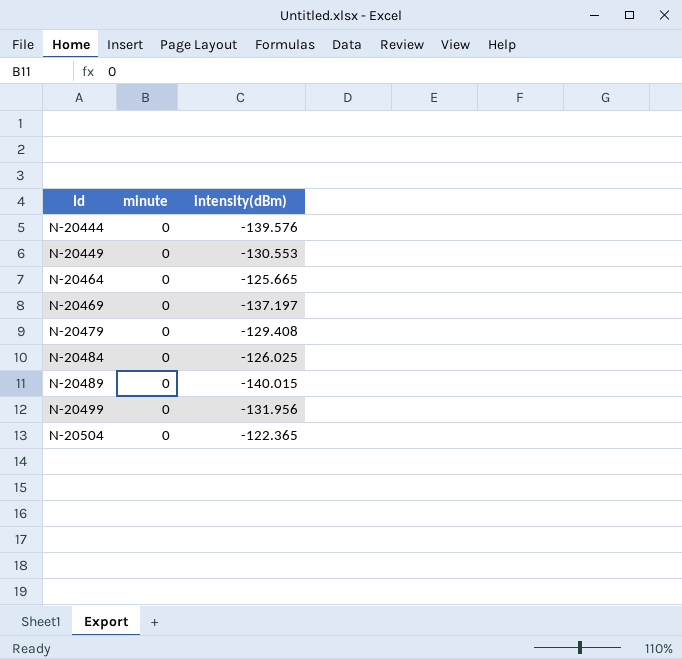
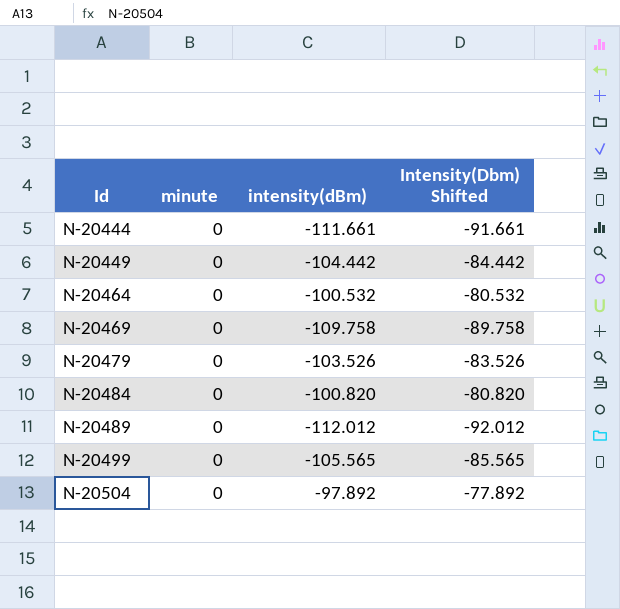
column Intensity(Dbm) Shifted | formula: none -> [intensity(dBm)] + 20
N-20444 | intensity(dBm): -139.576 -> -111.661
N-20449 | intensity(dBm): -130.553 -> -104.442
N-20464 | intensity(dBm): -125.665 -> -100.532
N-20469 | intensity(dBm): -137.197 -> -109.758
N-20479 | intensity(dBm): -129.408 -> -103.526
N-20484 | intensity(dBm): -126.025 -> -100.820
N-20489 | intensity(dBm): -140.015 -> -112.012
N-20499 | intensity(dBm): -131.956 -> -105.565
N-20504 | intensity(dBm): -122.365 -> -97.892

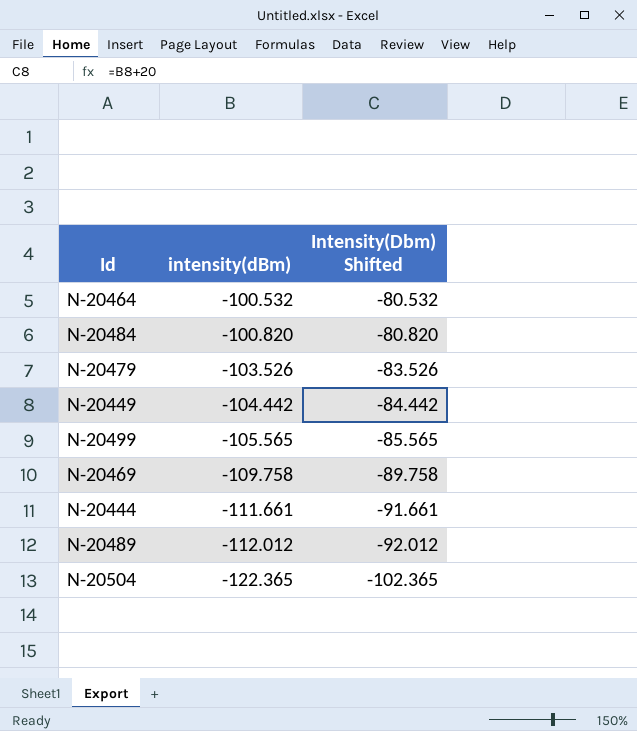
row order: Id ascending -> intensity(dBm) descending
column minute | position: 2 -> none
N-20504 | intensity(dBm): -97.892 -> -122.365
N-20504 | Intensity(Dbm) Shifted: -77.892 -> -102.365

